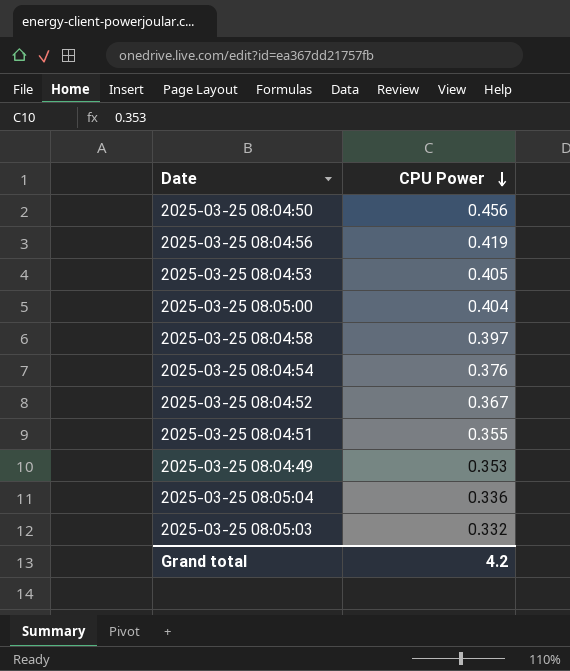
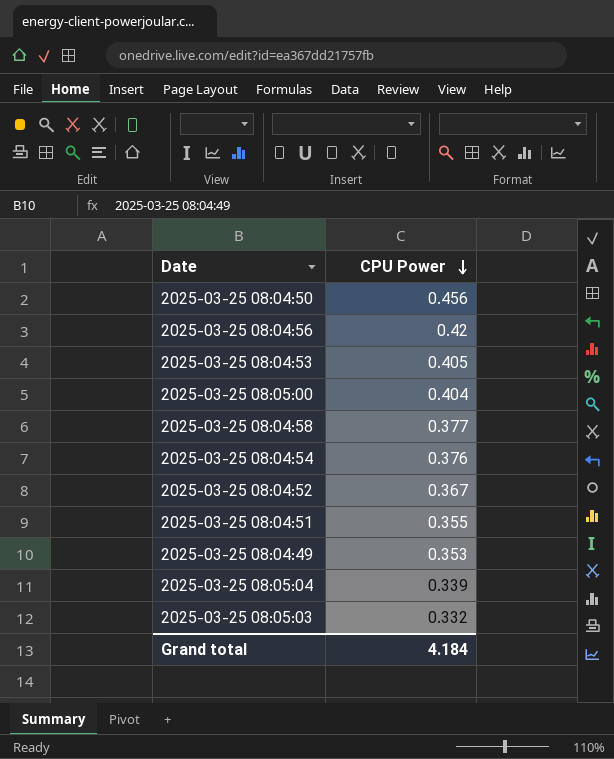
2025-03-25 08:04:56 | CPU Power: 0.419 -> 0.42
2025-03-25 08:04:58 | CPU Power: 0.397 -> 0.377
2025-03-25 08:05:04 | CPU Power: 0.336 -> 0.339
Grand total | CPU Power: 4.2 -> 4.184

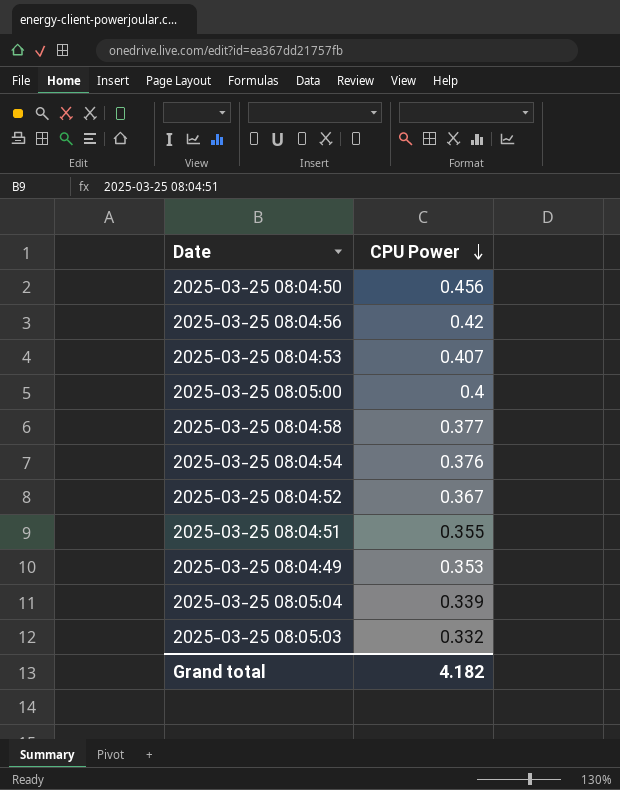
2025-03-25 08:04:53 | CPU Power: 0.405 -> 0.407
2025-03-25 08:05:00 | CPU Power: 0.404 -> 0.4
Grand total | CPU Power: 4.184 -> 4.182

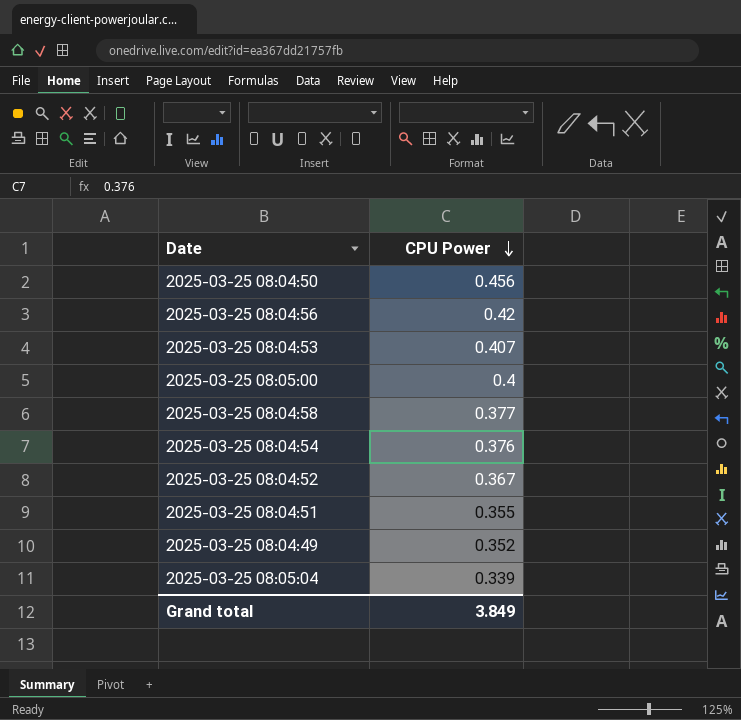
row 2025-03-25 08:05:03: 0.332 -> none
2025-03-25 08:04:49 | CPU Power: 0.353 -> 0.352
Grand total | CPU Power: 4.182 -> 3.849

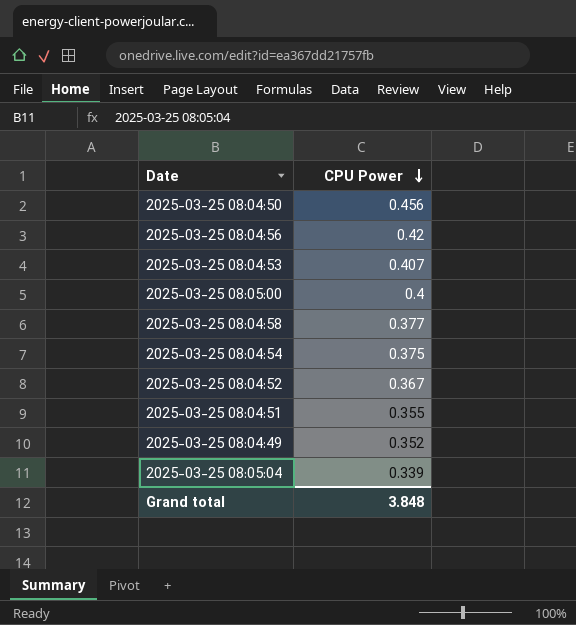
2025-03-25 08:04:54 | CPU Power: 0.376 -> 0.375
Grand total | CPU Power: 3.849 -> 3.848

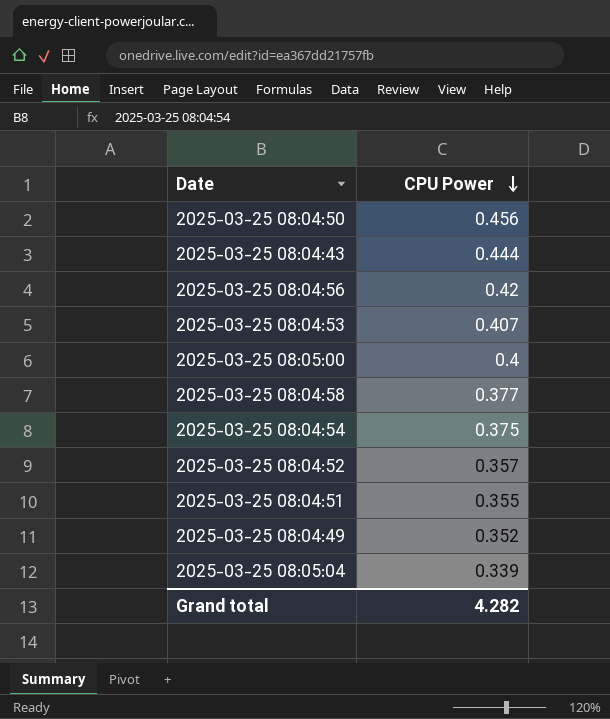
row 2025-03-25 08:04:43: none -> 0.444
2025-03-25 08:04:52 | CPU Power: 0.367 -> 0.357
Grand total | CPU Power: 3.848 -> 4.282

